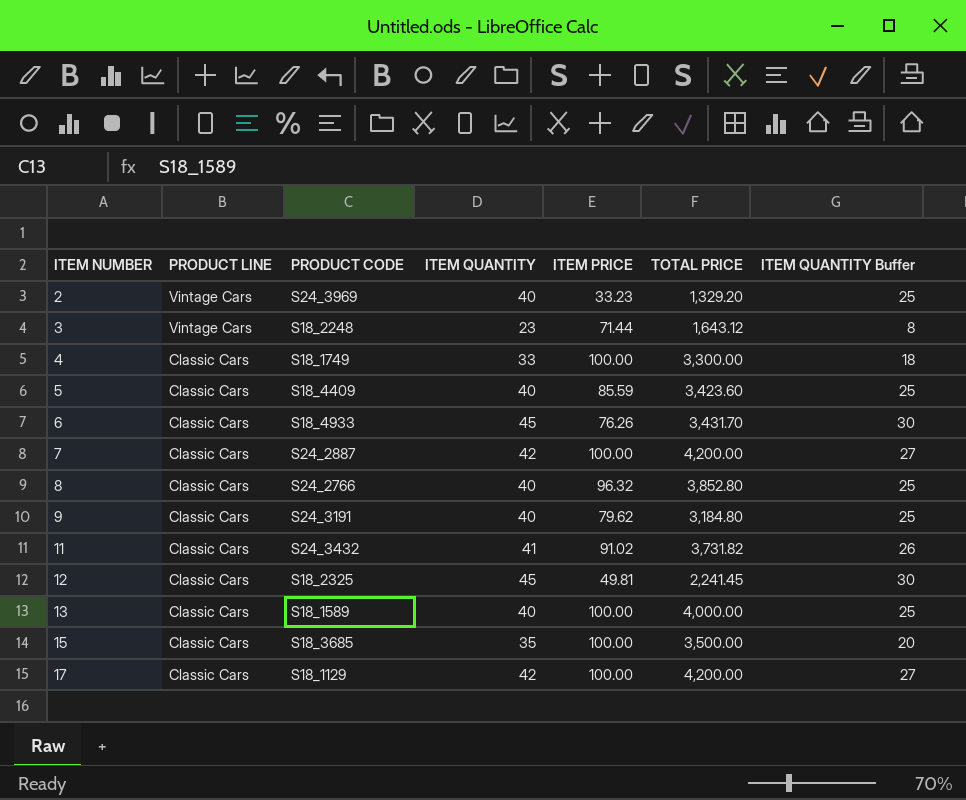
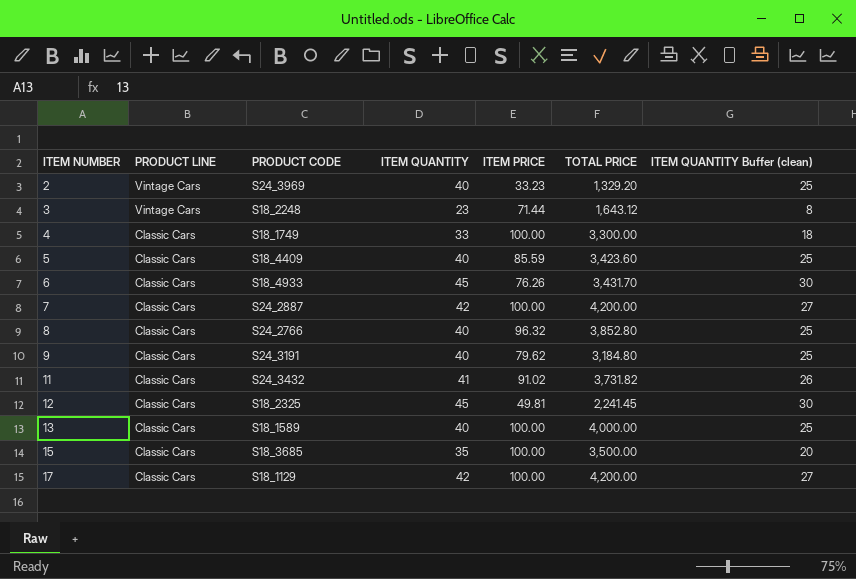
column name: ITEM QUANTITY Buffer -> ITEM QUANTITY Buffer (clean)

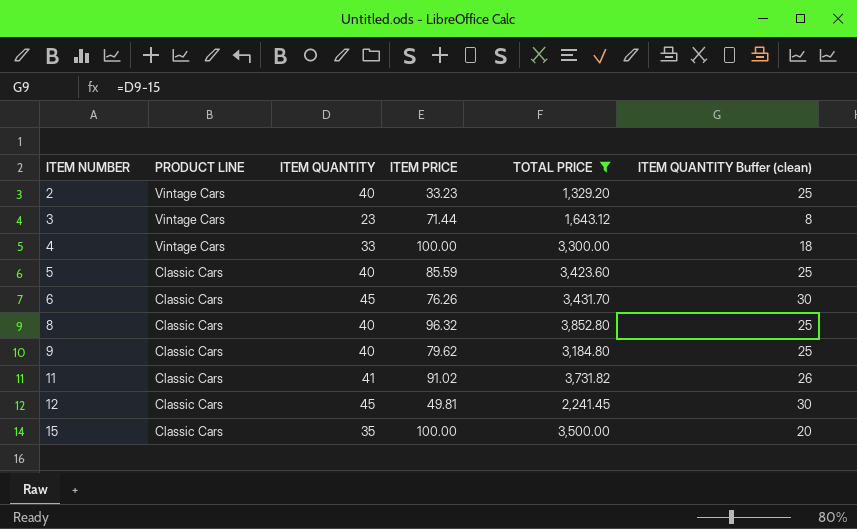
filter: none -> TOTAL PRICE <= 3,852.80
column PRODUCT CODE | position: 3 -> none
4 | PRODUCT LINE: Classic Cars -> Vintage Cars

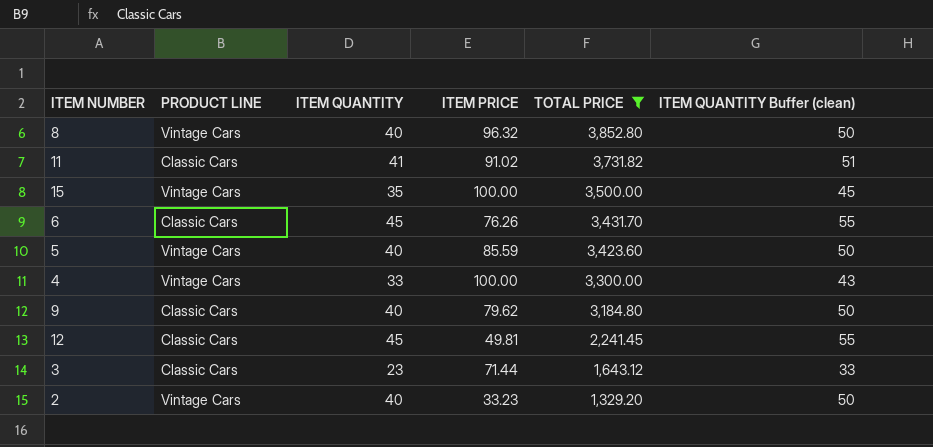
row order: ITEM NUMBER ascending -> TOTAL PRICE descending
column ITEM QUANTITY Buffer (clean) | formula: [ITEM QUANTITY] - 15 -> [ITEM QUANTITY] + 10
8 | PRODUCT LINE: Classic Cars -> Vintage Cars
15 | PRODUCT LINE: Classic Cars -> Vintage Cars
5 | PRODUCT LINE: Classic Cars -> Vintage Cars
3 | PRODUCT LINE: Vintage Cars -> Classic Cars

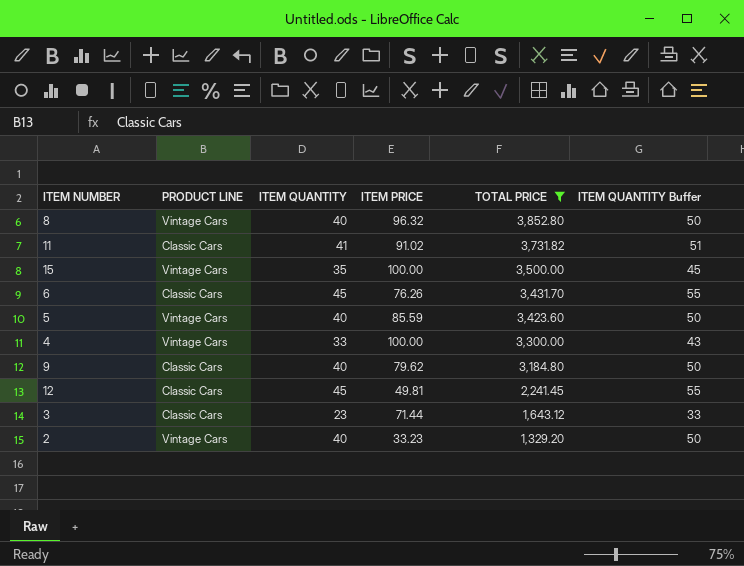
column name: ITEM QUANTITY Buffer (clean) -> ITEM QUANTITY Buffer

